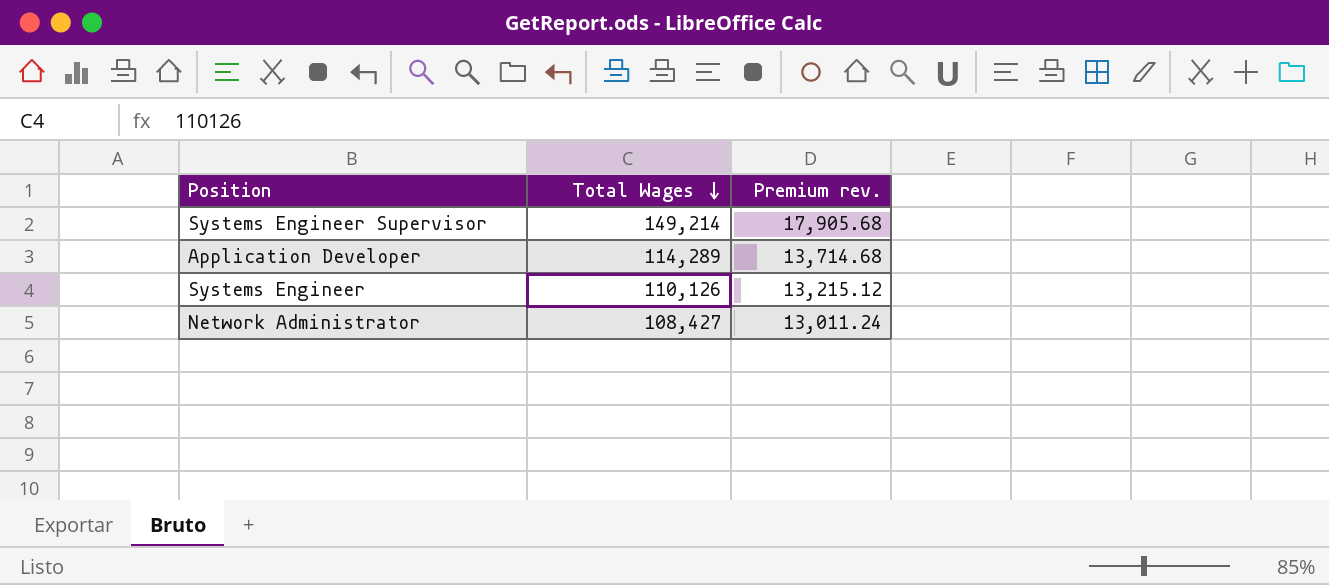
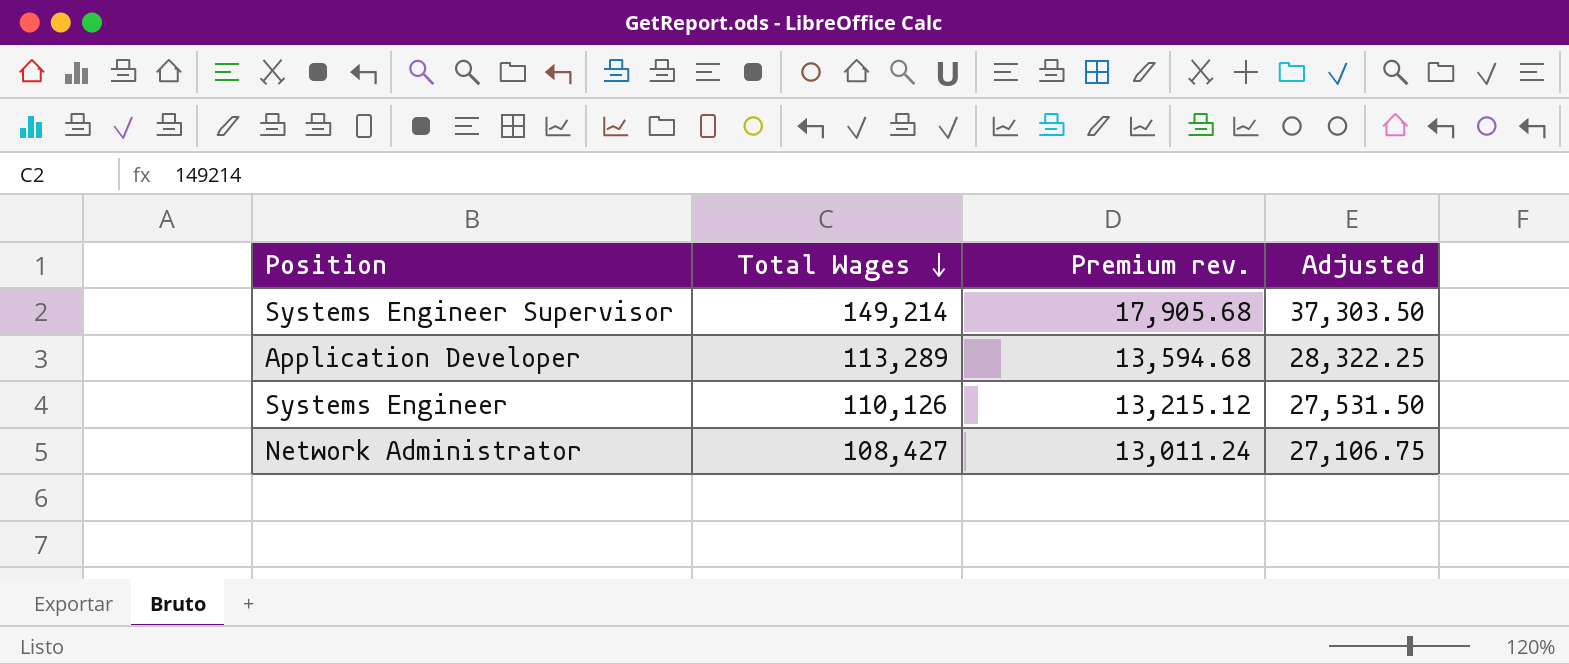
column Adjusted | formula: none -> [Total Wages] * 0.25
Application Developer | Total Wages: 114,289 -> 113,289
Application Developer | Premium rev.: 13,714.68 -> 13,594.68

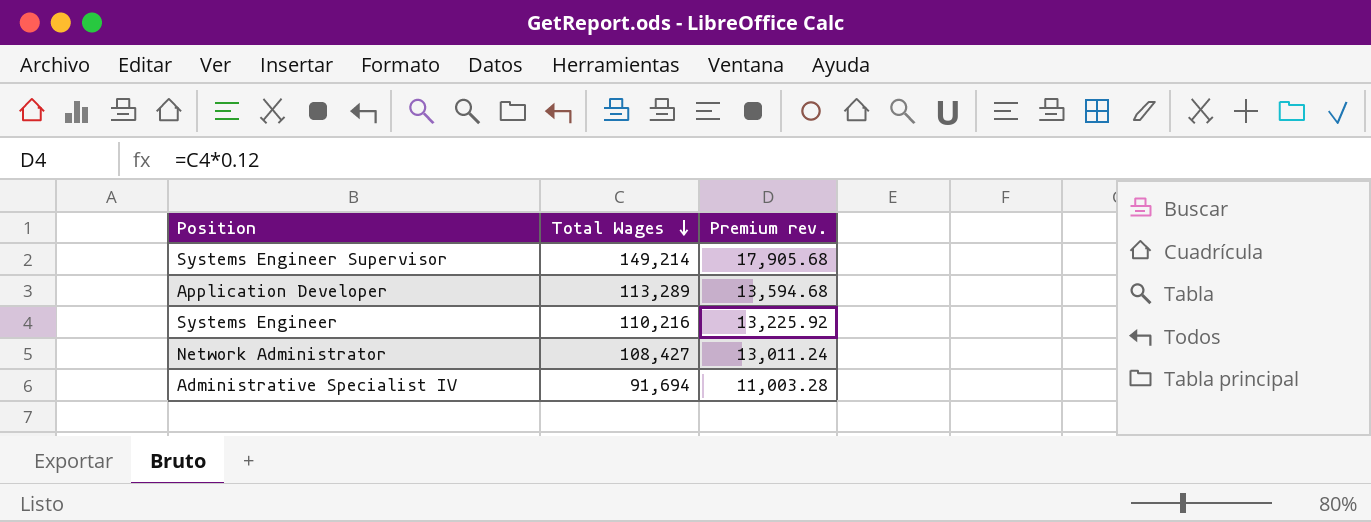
column Adjusted | formula: [Total Wages] * 0.25 -> none
Systems Engineer | Total Wages: 110,126 -> 110,216
Systems Engineer | Premium rev.: 13,215.12 -> 13,225.92
row Administrative Specialist IV: none -> 91,694 | 11,003.28

